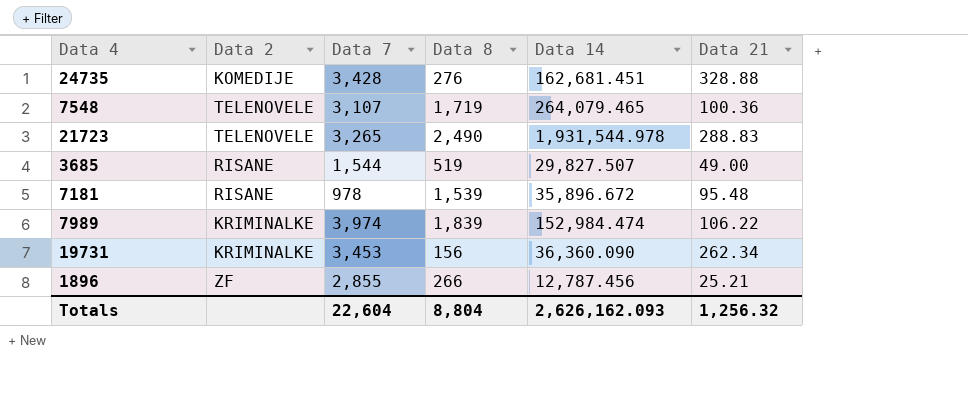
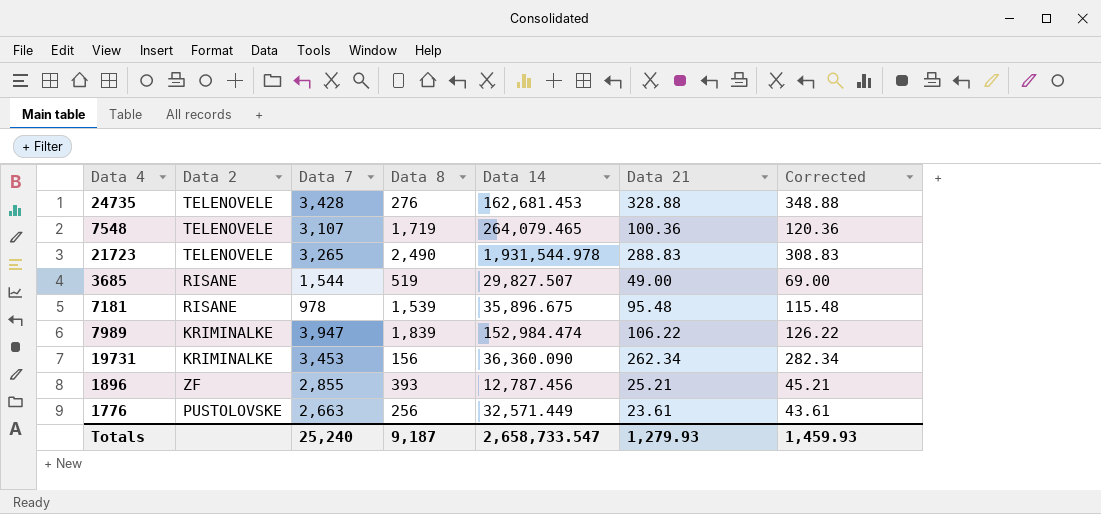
column Corrected | formula: none -> [Data 21] + 20
24735 | Data 2: KOMEDIJE -> TELENOVELE
24735 | Data 14: 162,681.451 -> 162,681.453
7181 | Data 14: 35,896.672 -> 35,896.675
7989 | Data 7: 3,974 -> 3,947
1896 | Data 8: 266 -> 393
row 1776: none -> PUSTOLOVSKE | 2,663 | 256 | 32,571.449 | 23.61 | 43.61
Totals | Data 7: 22,604 -> 25,240
Totals | Data 8: 8,804 -> 9,187
Totals | Data 14: 2,626,162.093 -> 2,658,733.547
Totals | Data 21: 1,256.32 -> 1,279.93

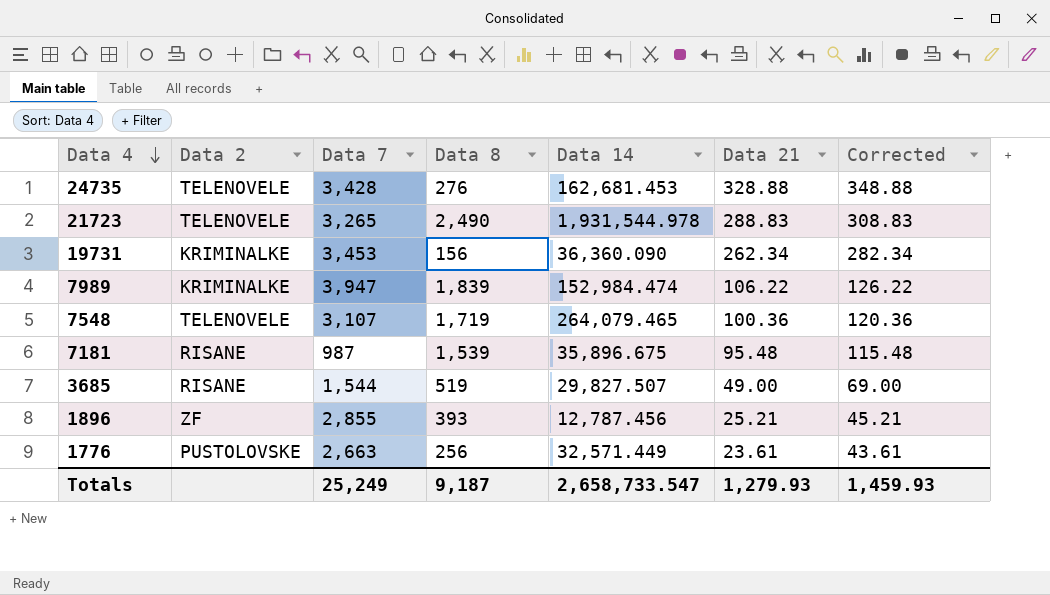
row order: none -> Data 4 descending
7181 | Data 7: 978 -> 987
Totals | Data 7: 25,240 -> 25,249

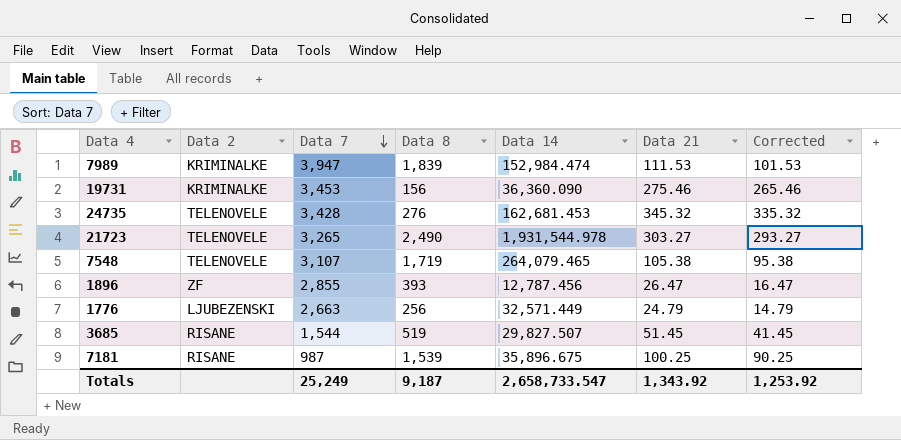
row order: Data 4 descending -> Data 7 descending
column Corrected | formula: [Data 21] + 20 -> [Data 21] - 10
7989 | Data 21: 106.22 -> 111.53
19731 | Data 21: 262.34 -> 275.46
24735 | Data 21: 328.88 -> 345.32
21723 | Data 21: 288.83 -> 303.27
7548 | Data 21: 100.36 -> 105.38
1896 | Data 21: 25.21 -> 26.47
1776 | Data 2: PUSTOLOVSKE -> LJUBEZENSKI
1776 | Data 21: 23.61 -> 24.79
3685 | Data 21: 49.00 -> 51.45
7181 | Data 21: 95.48 -> 100.25
Totals | Data 21: 1,279.93 -> 1,343.92
Totals | Corrected: 1,459.93 -> 1,253.92

